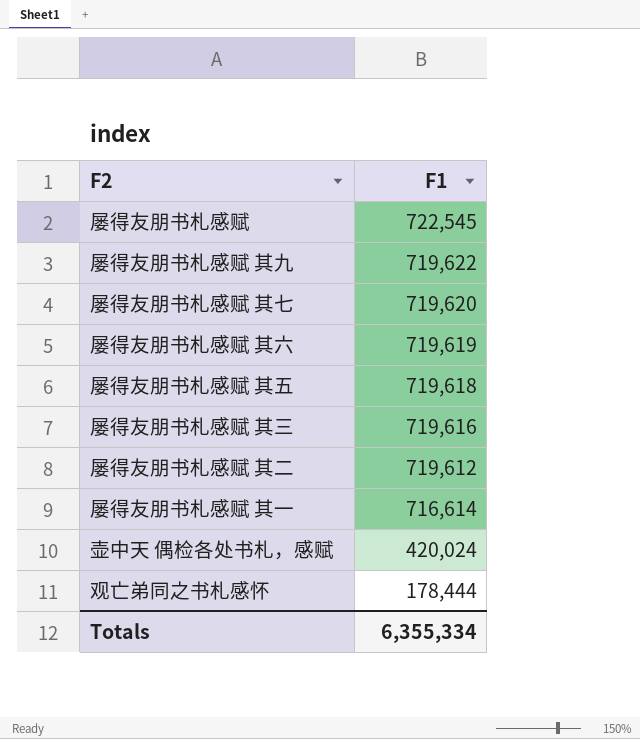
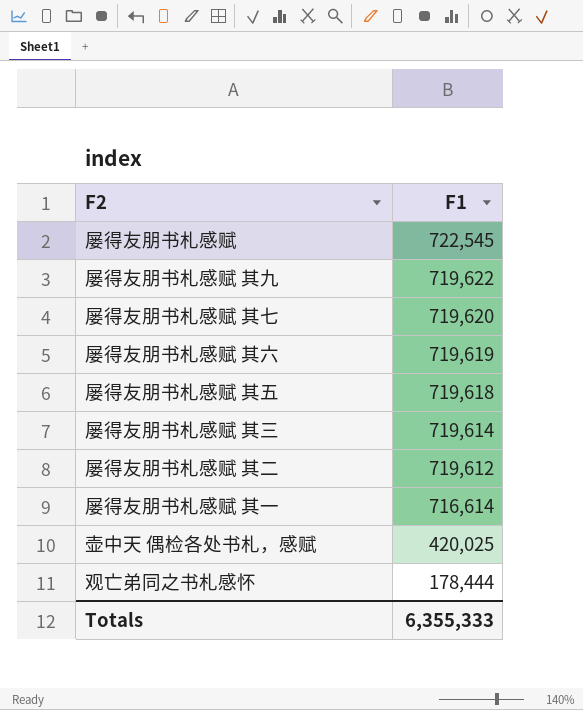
屡得友朋书札感赋 其三 | F1: 719,616 -> 719,614
壶中天 偶检各处书札，感赋 | F1: 420,024 -> 420,025
Totals | F1: 6,355,334 -> 6,355,333

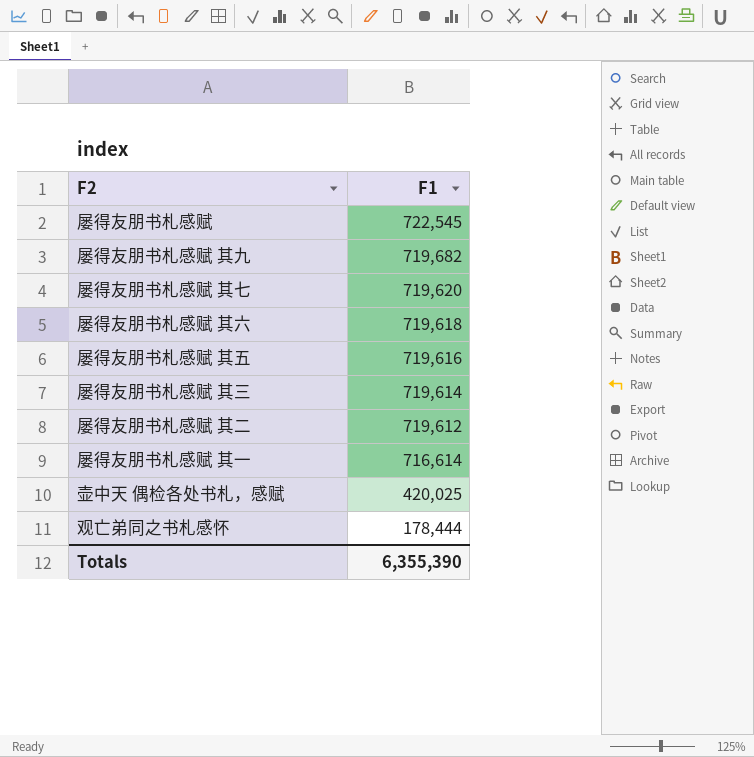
屡得友朋书札感赋 其九 | F1: 719,622 -> 719,682
屡得友朋书札感赋 其六 | F1: 719,619 -> 719,618
屡得友朋书札感赋 其五 | F1: 719,618 -> 719,616
Totals | F1: 6,355,333 -> 6,355,390

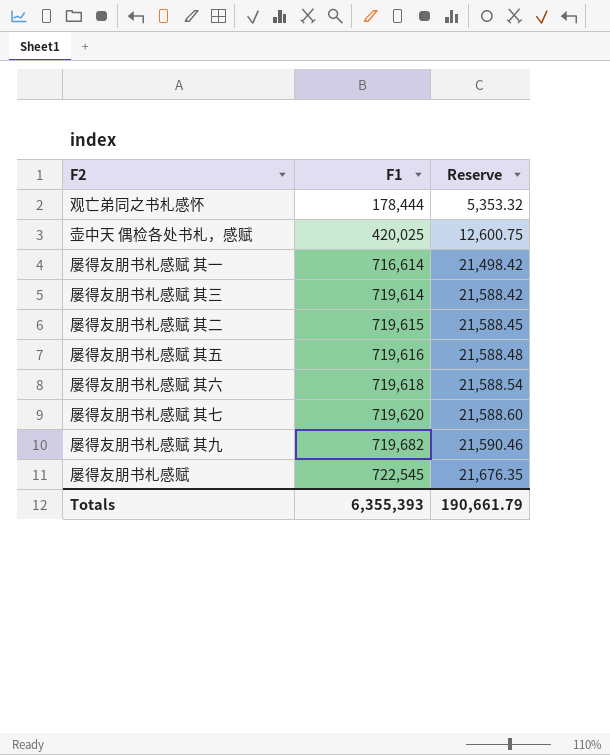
row order: F1 descending -> F1 ascending
column Reserve | formula: none -> [F1] * 0.03
屡得友朋书札感赋 其二 | F1: 719,612 -> 719,615
Totals | F1: 6,355,390 -> 6,355,393

